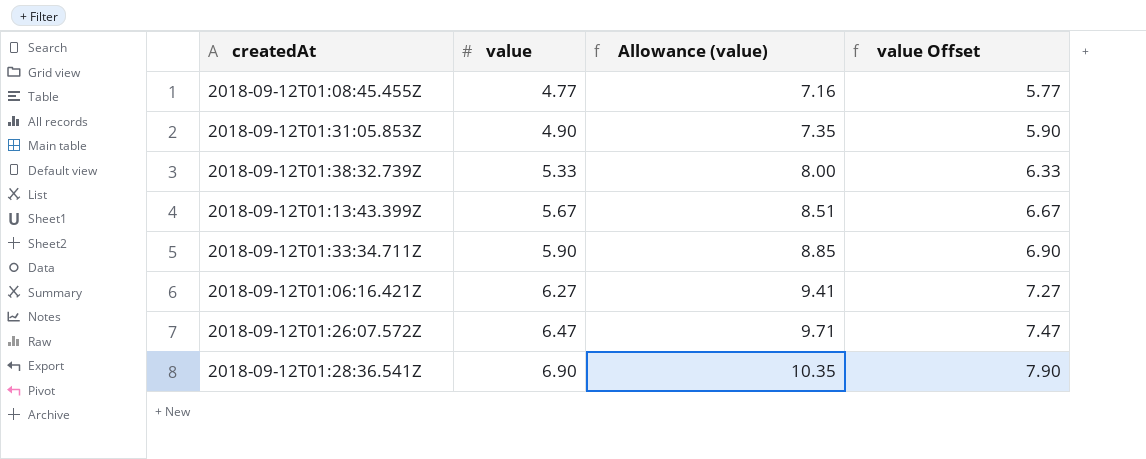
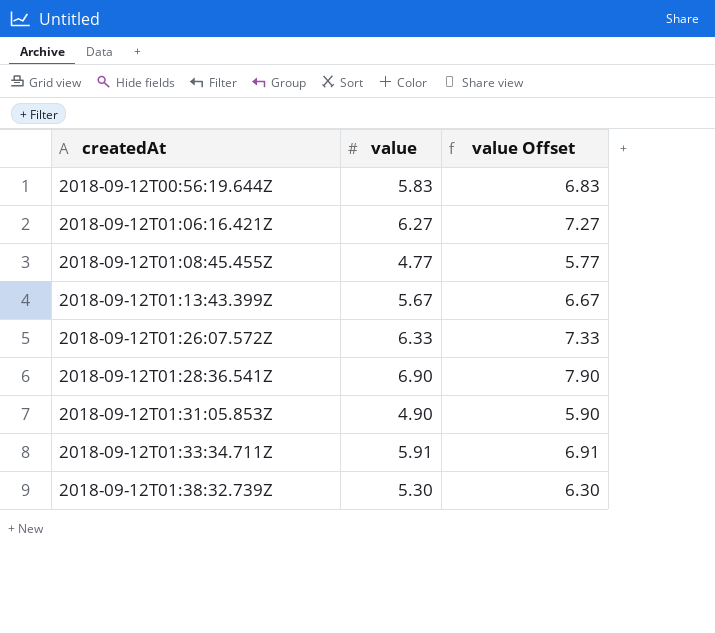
row order: value ascending -> createdAt ascending
column Allowance (value) | formula: [value] * 1.5 -> none
row 2018-09-12T00:56:19.644Z: none -> 5.83 | 6.83
2018-09-12T01:26:07.572Z | value: 6.47 -> 6.33
2018-09-12T01:26:07.572Z | value Offset: 7.47 -> 7.33
2018-09-12T01:33:34.711Z | value: 5.90 -> 5.91
2018-09-12T01:33:34.711Z | value Offset: 6.90 -> 6.91
2018-09-12T01:38:32.739Z | value: 5.33 -> 5.30
2018-09-12T01:38:32.739Z | value Offset: 6.33 -> 6.30

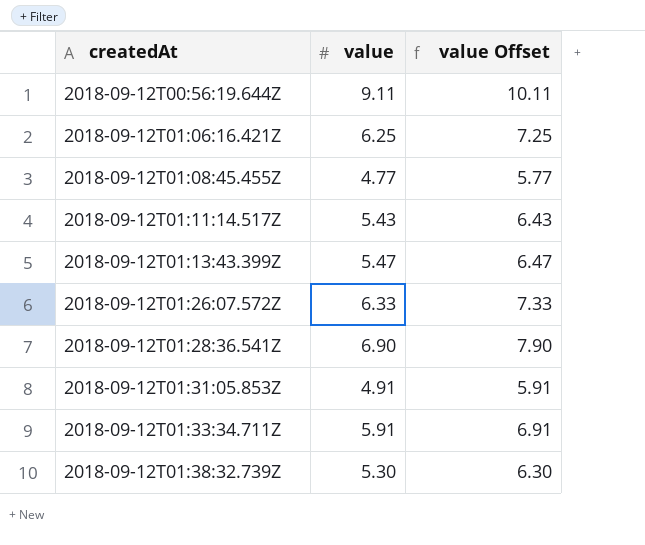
2018-09-12T00:56:19.644Z | value: 5.83 -> 9.11
2018-09-12T00:56:19.644Z | value Offset: 6.83 -> 10.11
2018-09-12T01:06:16.421Z | value: 6.27 -> 6.25
2018-09-12T01:06:16.421Z | value Offset: 7.27 -> 7.25
row 2018-09-12T01:11:14.517Z: none -> 5.43 | 6.43
2018-09-12T01:13:43.399Z | value: 5.67 -> 5.47
2018-09-12T01:13:43.399Z | value Offset: 6.67 -> 6.47
2018-09-12T01:31:05.853Z | value: 4.90 -> 4.91
2018-09-12T01:31:05.853Z | value Offset: 5.90 -> 5.91

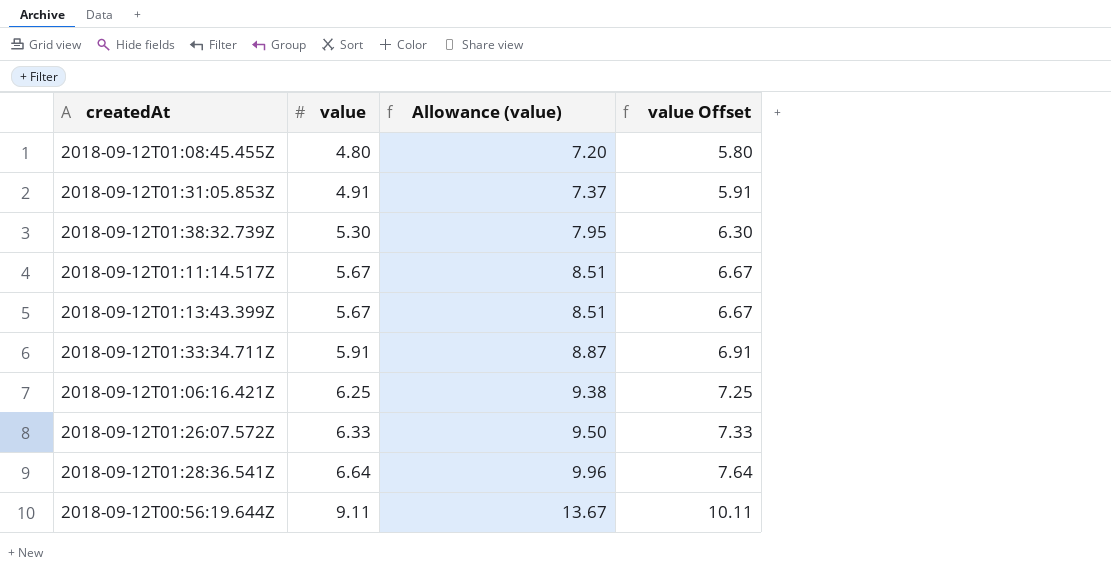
row order: createdAt ascending -> value ascending
column Allowance (value) | formula: none -> [value] * 1.5
2018-09-12T01:08:45.455Z | value: 4.77 -> 4.80
2018-09-12T01:08:45.455Z | value Offset: 5.77 -> 5.80
2018-09-12T01:11:14.517Z | value: 5.43 -> 5.67
2018-09-12T01:11:14.517Z | value Offset: 6.43 -> 6.67
2018-09-12T01:13:43.399Z | value: 5.47 -> 5.67
2018-09-12T01:13:43.399Z | value Offset: 6.47 -> 6.67
2018-09-12T01:28:36.541Z | value: 6.90 -> 6.64
2018-09-12T01:28:36.541Z | value Offset: 7.90 -> 7.64

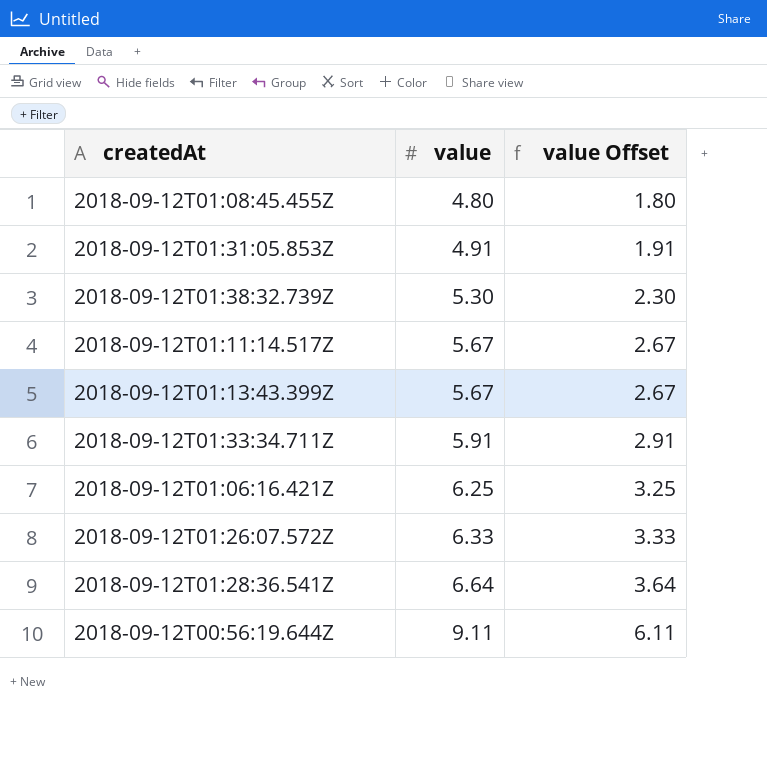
column Allowance (value) | formula: [value] * 1.5 -> none
column value Offset | formula: [value] + 1 -> [value] - 3

